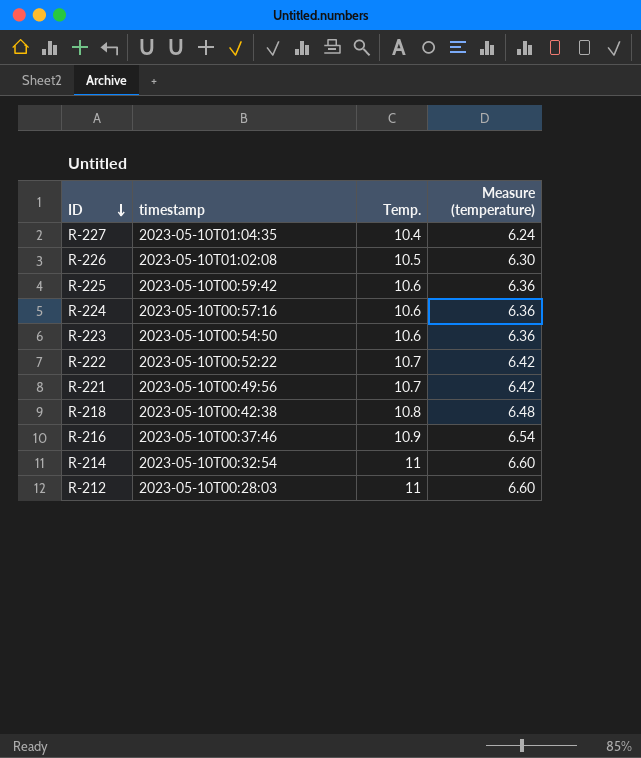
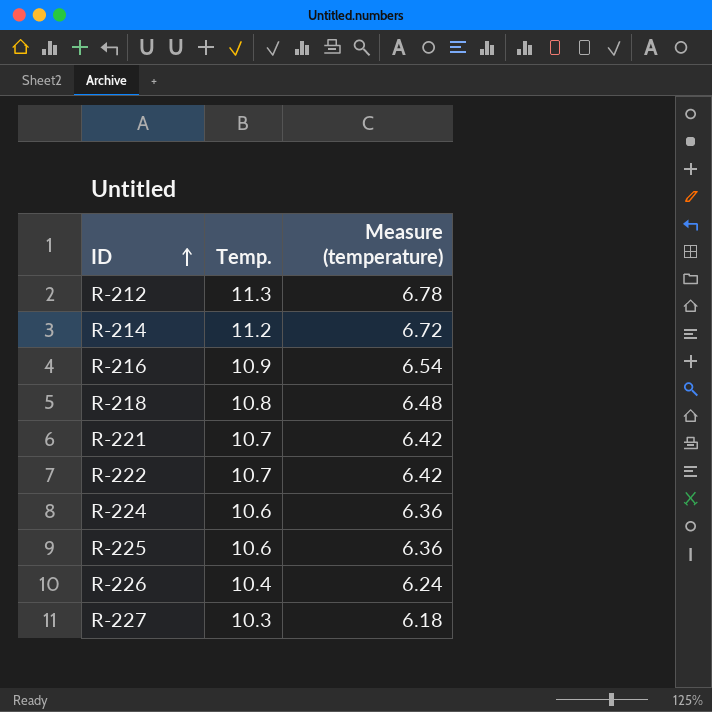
row order: ID descending -> ID ascending
column timestamp | position: 2 -> none
row R-223: 2023-05-10T00:54:50 | 10.6 | 6.36 -> none
R-212 | Temp.: 11 -> 11.3
R-212 | Measure (temperature): 6.60 -> 6.78
R-214 | Temp.: 11 -> 11.2
R-214 | Measure (temperature): 6.60 -> 6.72
R-226 | Temp.: 10.5 -> 10.4
R-226 | Measure (temperature): 6.30 -> 6.24
R-227 | Temp.: 10.4 -> 10.3
R-227 | Measure (temperature): 6.24 -> 6.18

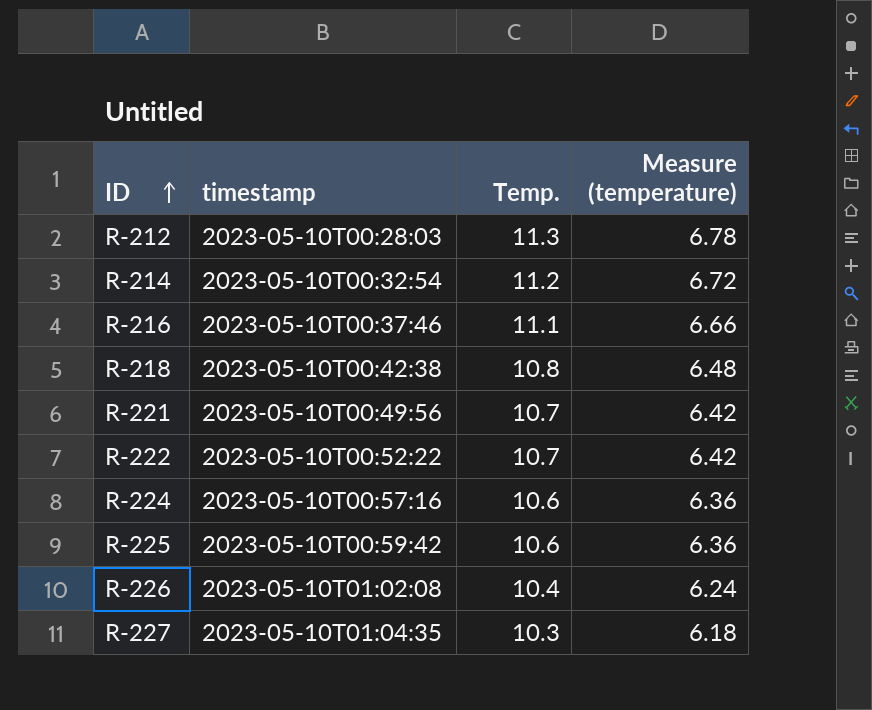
column timestamp | position: none -> 2
R-216 | Temp.: 10.9 -> 11.1
R-216 | Measure (temperature): 6.54 -> 6.66

